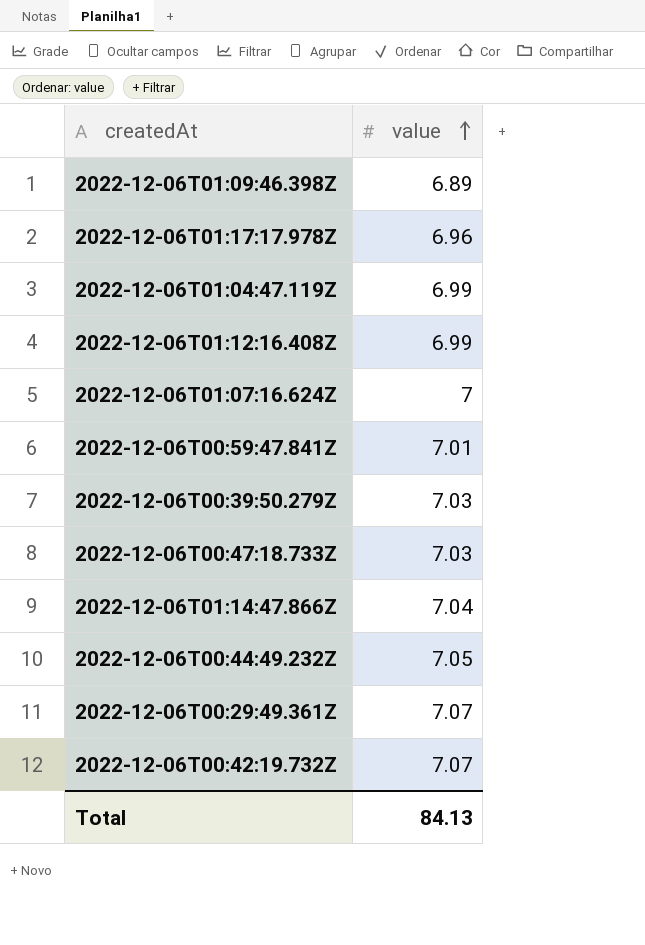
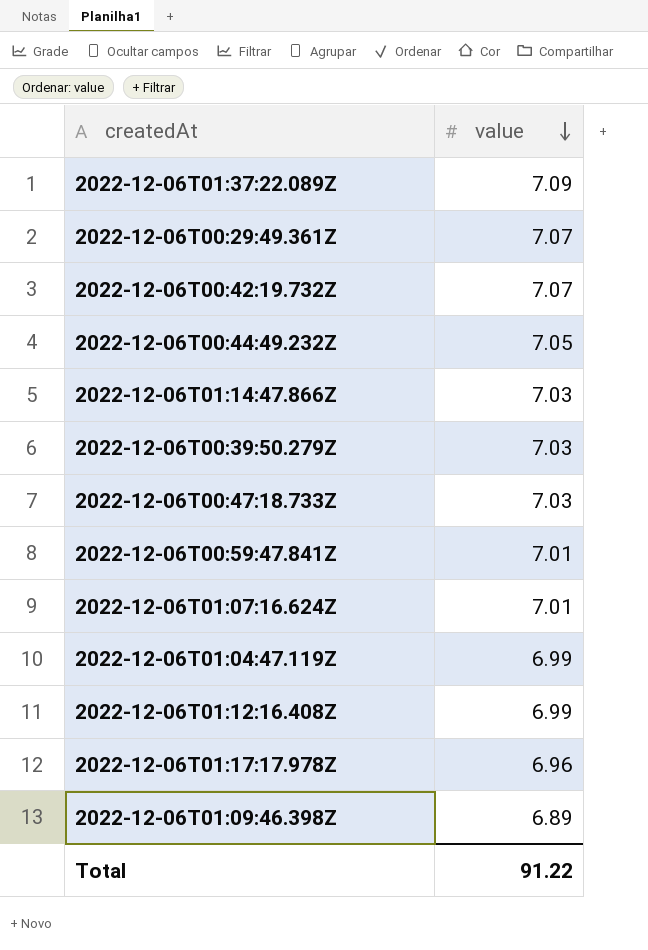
row order: value ascending -> value descending
row 2022-12-06T01:37:22.089Z: none -> 7.09
2022-12-06T01:14:47.866Z | value: 7.04 -> 7.03
2022-12-06T01:07:16.624Z | value: 7 -> 7.01
Total | value: 84.13 -> 91.22

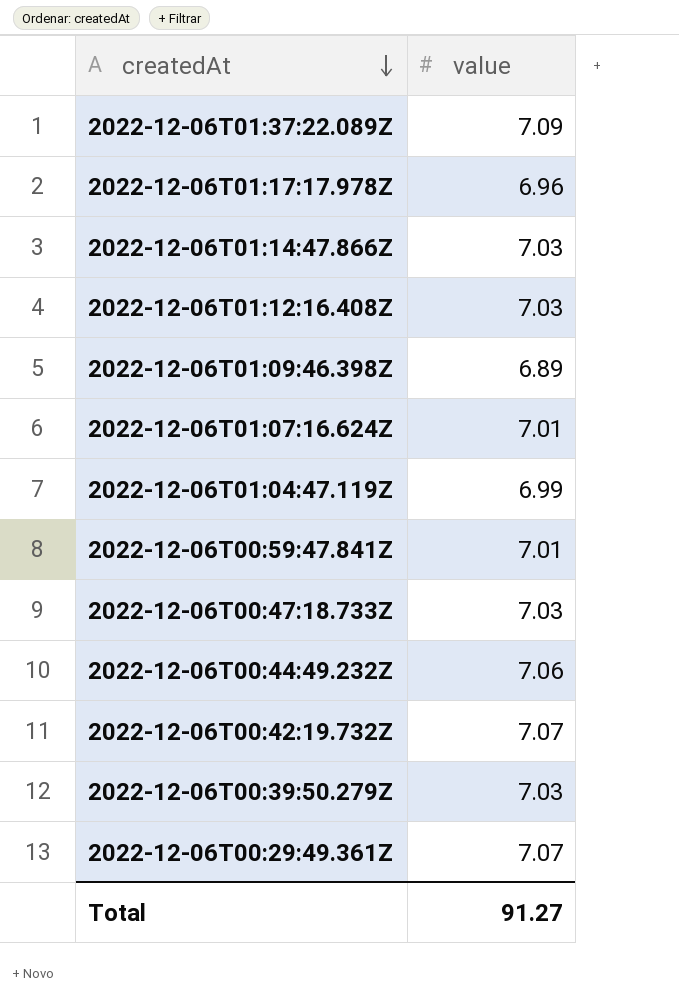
row order: value descending -> createdAt descending
2022-12-06T01:12:16.408Z | value: 6.99 -> 7.03
2022-12-06T00:44:49.232Z | value: 7.05 -> 7.06
Total | value: 91.22 -> 91.27

